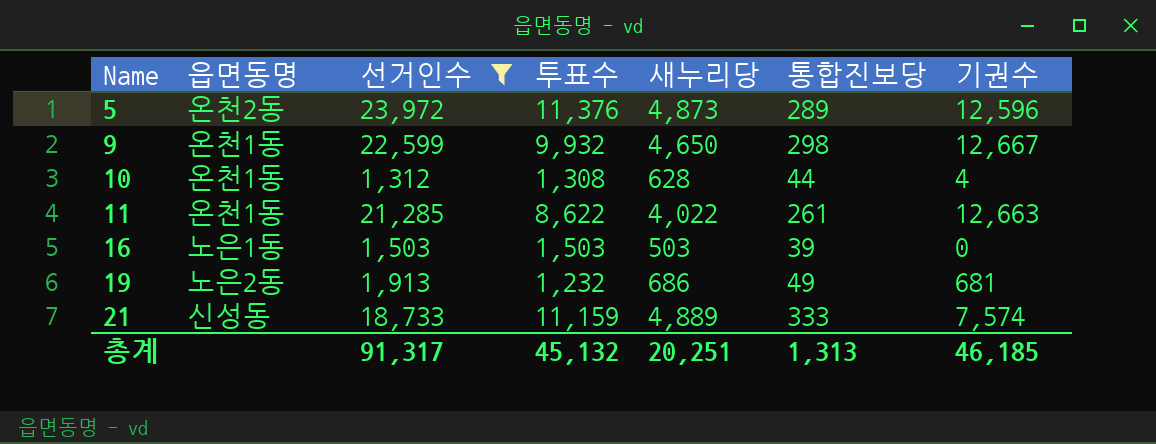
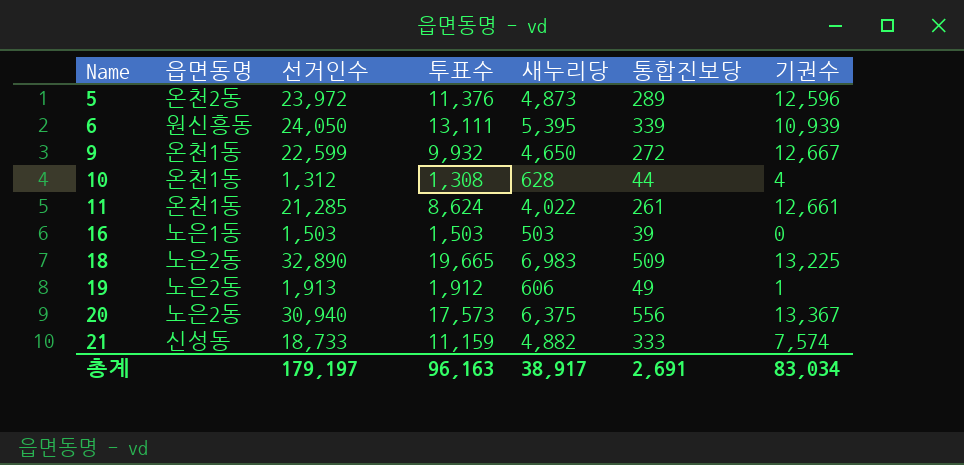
filter: 선거인수 <= 23,972 -> none
9 | 통합진보당: 298 -> 272
11 | 투표수: 8,622 -> 8,624
11 | 기권수: 12,663 -> 12,661
19 | 투표수: 1,232 -> 1,912
19 | 새누리당: 686 -> 606
19 | 기권수: 681 -> 1
21 | 새누리당: 4,889 -> 4,882
총계 | 선거인수: 91,317 -> 179,197
총계 | 투표수: 45,132 -> 96,163
총계 | 새누리당: 20,251 -> 38,917
총계 | 통합진보당: 1,313 -> 2,691
총계 | 기권수: 46,185 -> 83,034

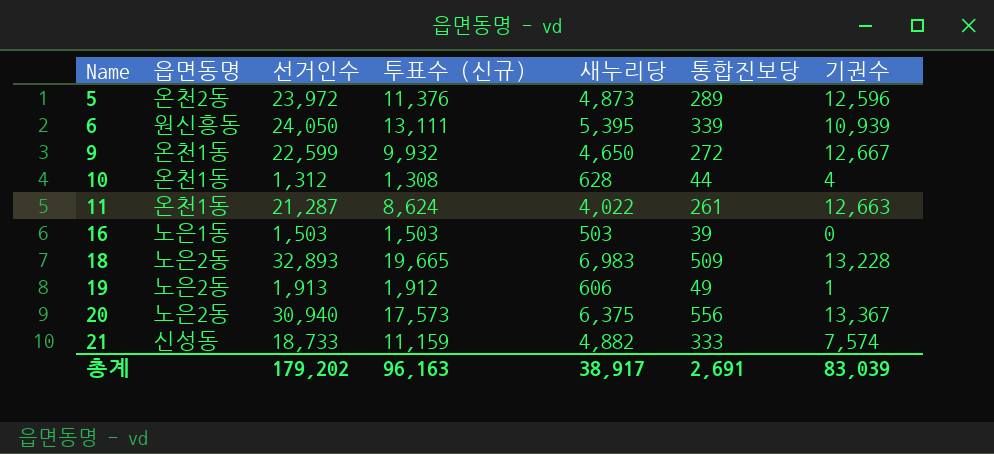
column name: 투표수 -> 투표수 (신규)
11 | 선거인수: 21,285 -> 21,287
11 | 기권수: 12,661 -> 12,663
18 | 선거인수: 32,890 -> 32,893
18 | 기권수: 13,225 -> 13,228
총계 | 선거인수: 179,197 -> 179,202
총계 | 기권수: 83,034 -> 83,039

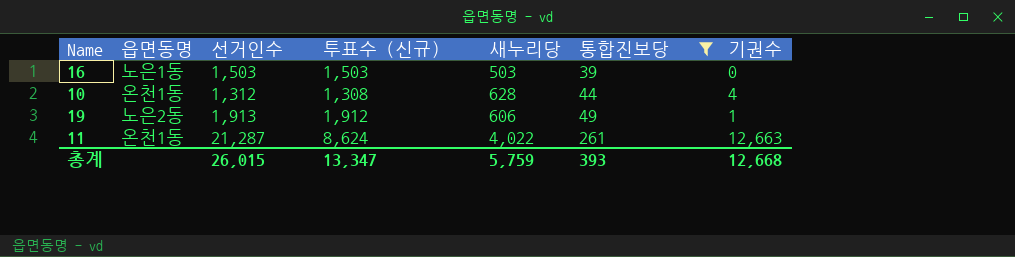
filter: none -> 통합진보당 <= 261
row order: Name ascending -> 통합진보당 ascending
총계 | 선거인수: 179,202 -> 26,015
총계 | 투표수 (신규): 96,163 -> 13,347
총계 | 새누리당: 38,917 -> 5,759
총계 | 통합진보당: 2,691 -> 393
총계 | 기권수: 83,039 -> 12,668

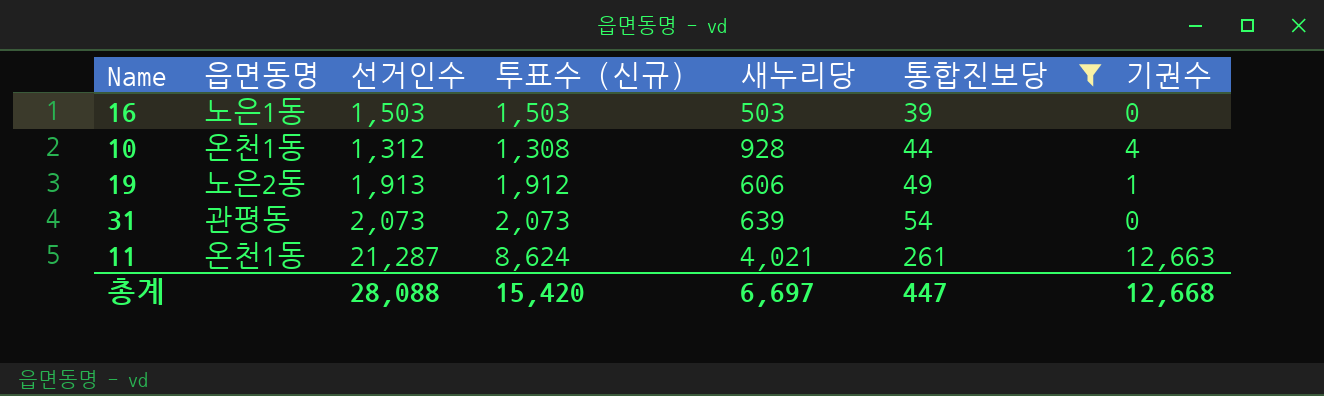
10 | 새누리당: 628 -> 928
row 31: none -> 관평동 | 2,073 | 2,073 | 639 | 54 | 0
11 | 새누리당: 4,022 -> 4,021
총계 | 선거인수: 26,015 -> 28,088
총계 | 투표수 (신규): 13,347 -> 15,420
총계 | 새누리당: 5,759 -> 6,697
총계 | 통합진보당: 393 -> 447

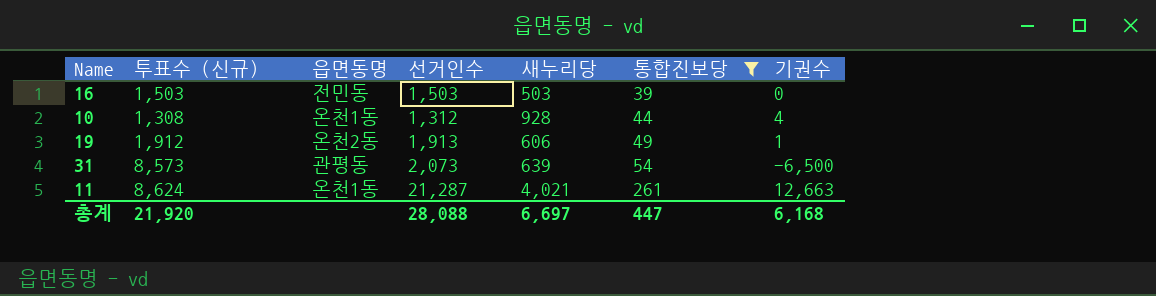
column 투표수 (신규) | position: 4 -> 2
16 | 읍면동명: 노은1동 -> 전민동
19 | 읍면동명: 노은2동 -> 온천2동
31 | 투표수 (신규): 2,073 -> 8,573
31 | 기권수: 0 -> -6,500
총계 | 투표수 (신규): 15,420 -> 21,920
총계 | 기권수: 12,668 -> 6,168

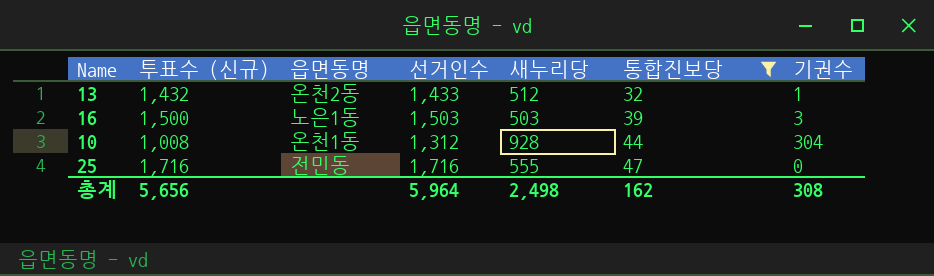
row 19: 1,912 | 온천2동 | 1,913 | 606 | 49 | 1 -> none
row 31: 8,573 | 관평동 | 2,073 | 639 | 54 | -6,500 -> none
row 11: 8,624 | 온천1동 | 21,287 | 4,021 | 261 | 12,663 -> none
row 13: none -> 1,432 | 온천2동 | 1,433 | 512 | 32 | 1
16 | 투표수 (신규): 1,503 -> 1,500
16 | 읍면동명: 전민동 -> 노은1동
16 | 기권수: 0 -> 3
10 | 투표수 (신규): 1,308 -> 1,008
10 | 기권수: 4 -> 304
row 25: none -> 1,716 | 전민동 | 1,716 | 555 | 47 | 0
총계 | 투표수 (신규): 21,920 -> 5,656
총계 | 선거인수: 28,088 -> 5,964
총계 | 새누리당: 6,697 -> 2,498
총계 | 통합진보당: 447 -> 162
총계 | 기권수: 6,168 -> 308

